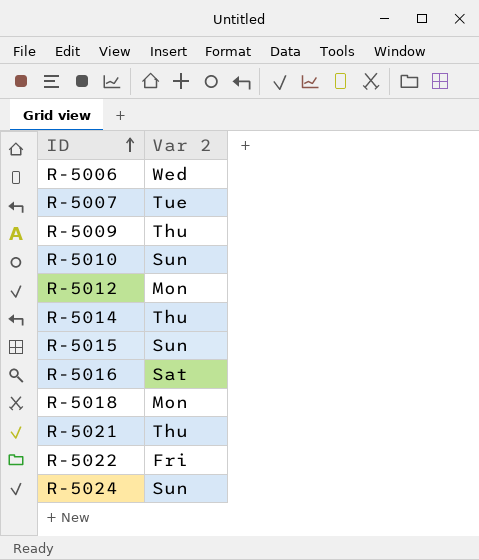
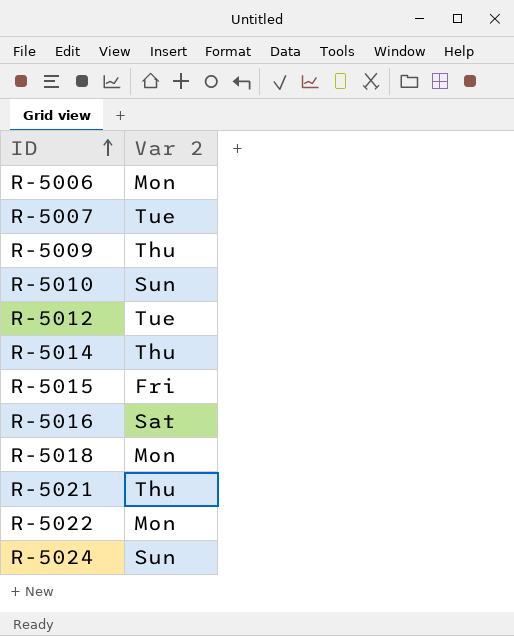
R-5006 | Var 2: Wed -> Mon
R-5012 | Var 2: Mon -> Tue
R-5015 | Var 2: Sun -> Fri
R-5022 | Var 2: Fri -> Mon

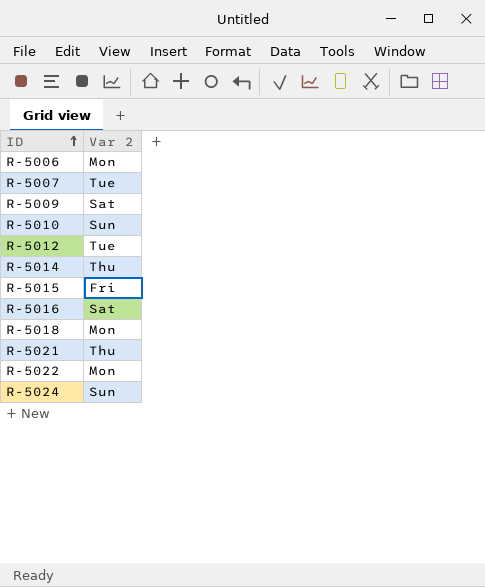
R-5009 | Var 2: Thu -> Sat

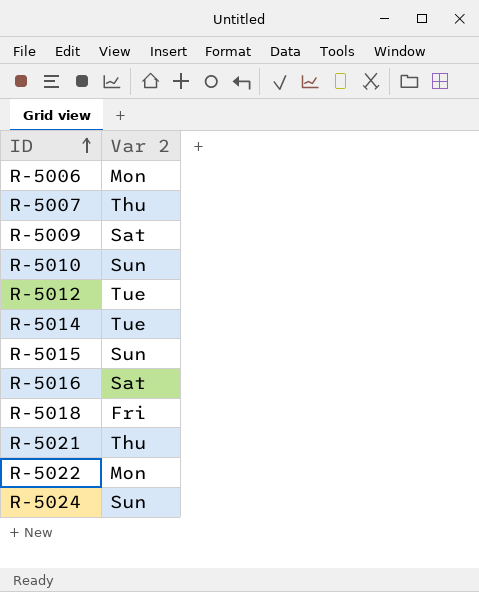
R-5007 | Var 2: Tue -> Thu
R-5014 | Var 2: Thu -> Tue
R-5015 | Var 2: Fri -> Sun
R-5018 | Var 2: Mon -> Fri

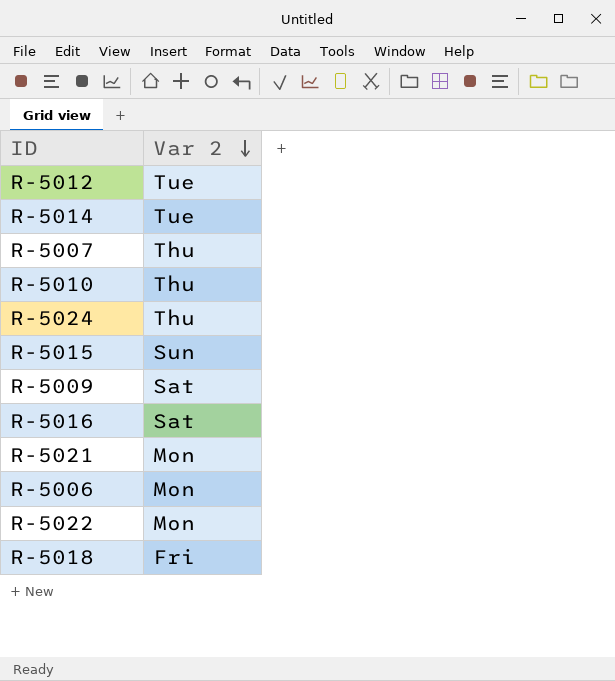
row order: ID ascending -> Var 2 descending
R-5010 | Var 2: Sun -> Thu
R-5024 | Var 2: Sun -> Thu
R-5021 | Var 2: Thu -> Mon

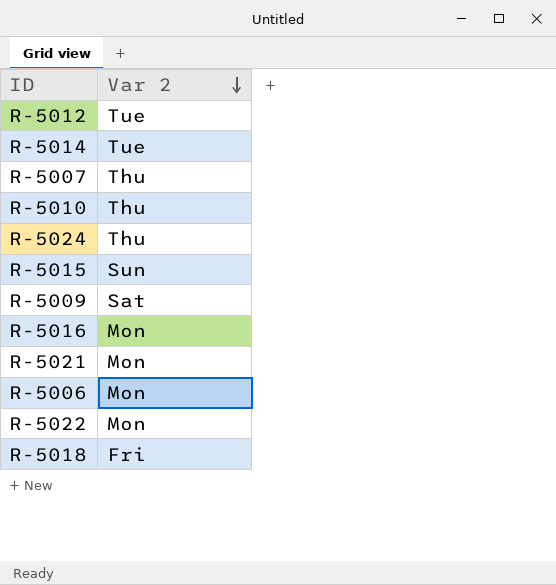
R-5016 | Var 2: Sat -> Mon

